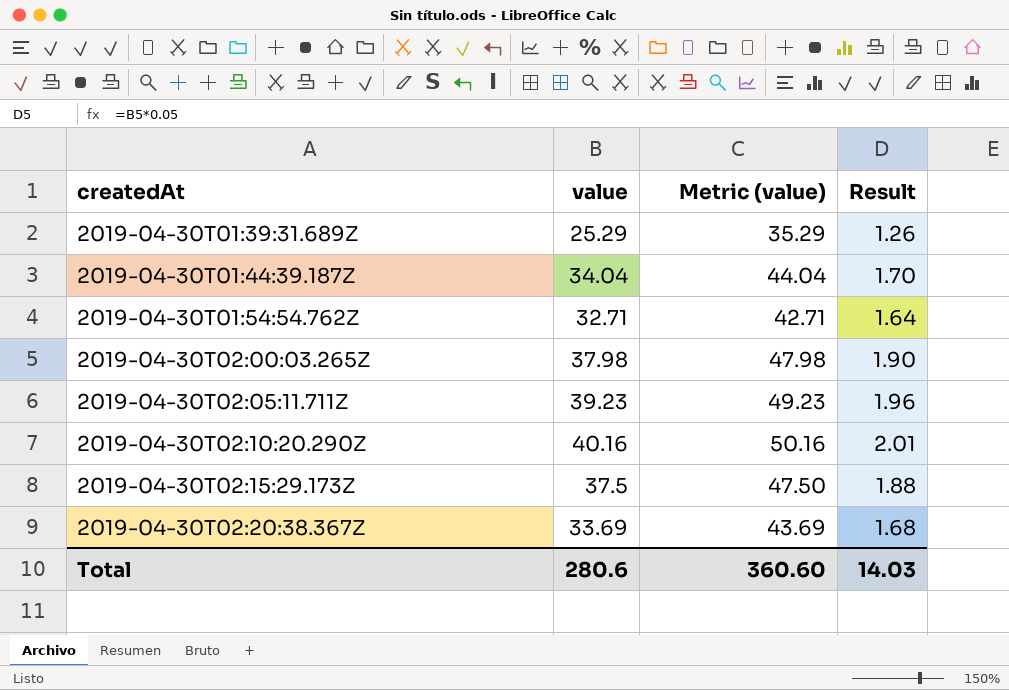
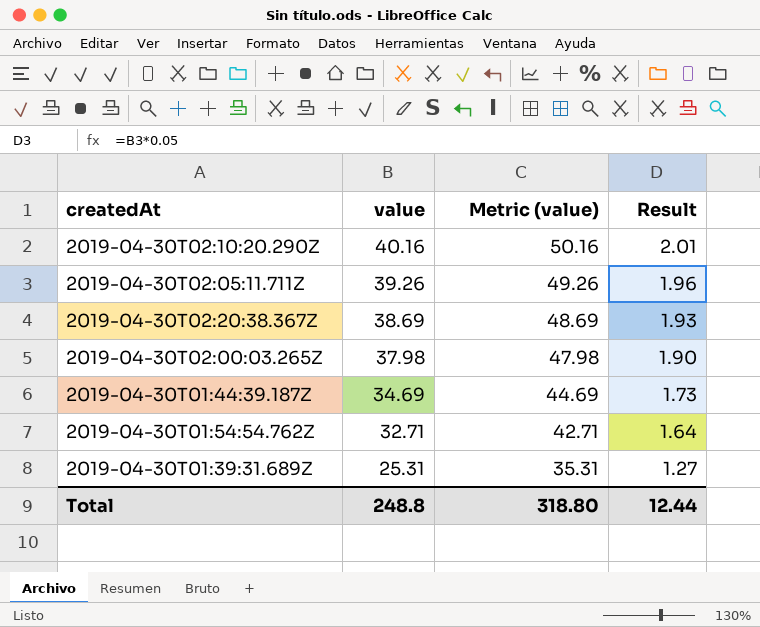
row order: createdAt ascending -> value descending
row 2019-04-30T02:15:29.173Z: 37.5 | 47.50 | 1.88 -> none
2019-04-30T02:05:11.711Z | value: 39.23 -> 39.26
2019-04-30T02:05:11.711Z | Metric (value): 49.23 -> 49.26
2019-04-30T02:20:38.367Z | value: 33.69 -> 38.69
2019-04-30T02:20:38.367Z | Metric (value): 43.69 -> 48.69
2019-04-30T02:20:38.367Z | Result: 1.68 -> 1.93
2019-04-30T01:44:39.187Z | value: 34.04 -> 34.69
2019-04-30T01:44:39.187Z | Metric (value): 44.04 -> 44.69
2019-04-30T01:44:39.187Z | Result: 1.70 -> 1.73
2019-04-30T01:39:31.689Z | value: 25.29 -> 25.31
2019-04-30T01:39:31.689Z | Metric (value): 35.29 -> 35.31
2019-04-30T01:39:31.689Z | Result: 1.26 -> 1.27
Total | value: 280.6 -> 248.8
Total | Metric (value): 360.60 -> 318.80
Total | Result: 14.03 -> 12.44

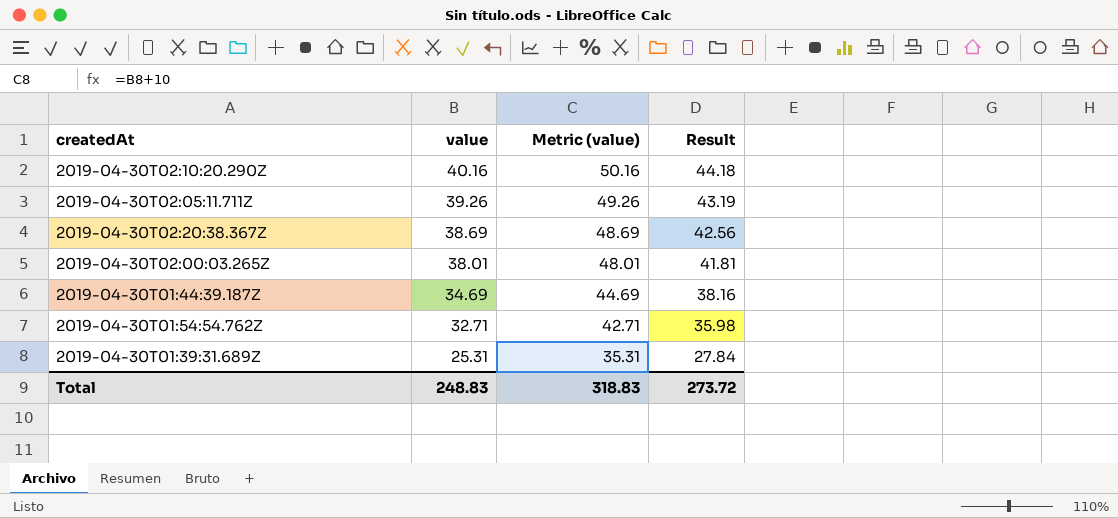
column Result | formula: [value] * 0.05 -> [value] * 1.1
2019-04-30T02:00:03.265Z | value: 37.98 -> 38.01
2019-04-30T02:00:03.265Z | Metric (value): 47.98 -> 48.01
Total | value: 248.8 -> 248.83
Total | Metric (value): 318.80 -> 318.83
Total | Result: 12.44 -> 273.72

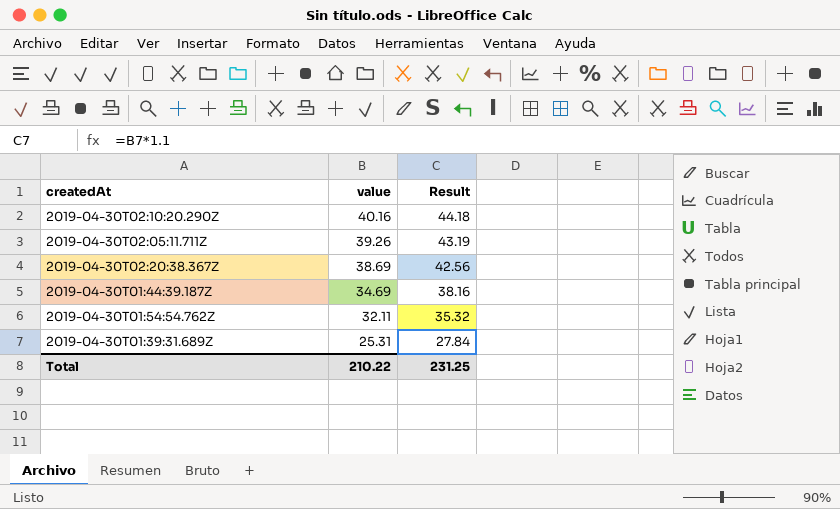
column Metric (value) | formula: [value] + 10 -> none
row 2019-04-30T02:00:03.265Z: 38.01 | 48.01 | 41.81 -> none
2019-04-30T01:54:54.762Z | value: 32.71 -> 32.11
2019-04-30T01:54:54.762Z | Result: 35.98 -> 35.32
Total | value: 248.83 -> 210.22
Total | Result: 273.72 -> 231.25

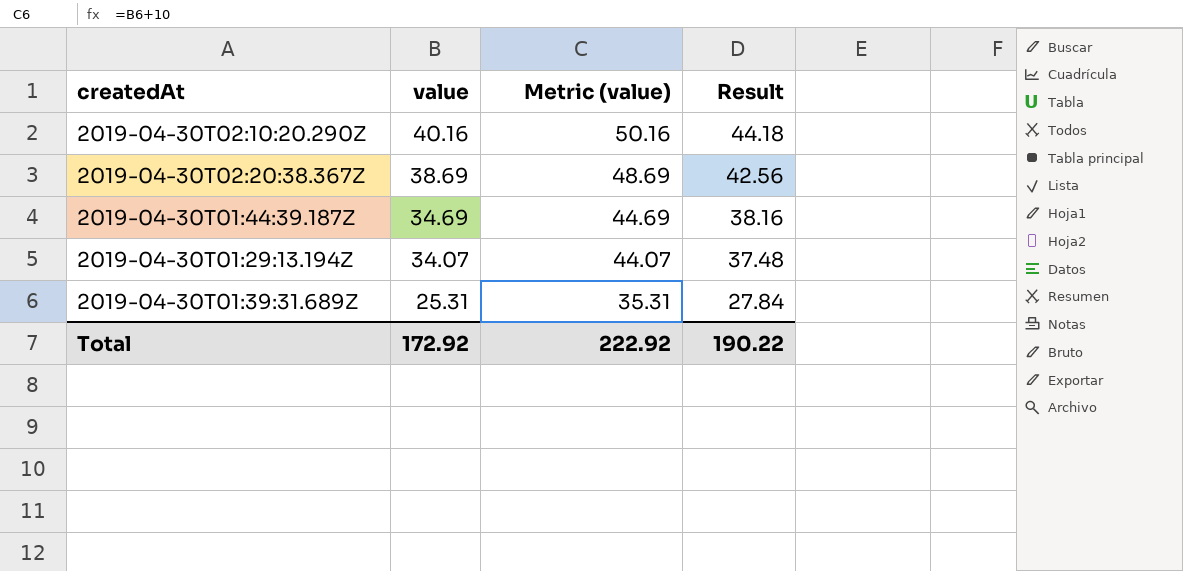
column Metric (value) | formula: none -> [value] + 10
row 2019-04-30T02:05:11.711Z: 39.26 | 43.19 -> none
row 2019-04-30T01:54:54.762Z: 32.11 | 35.32 -> none
row 2019-04-30T01:29:13.194Z: none -> 34.07 | 44.07 | 37.48
Total | value: 210.22 -> 172.92
Total | Result: 231.25 -> 190.22

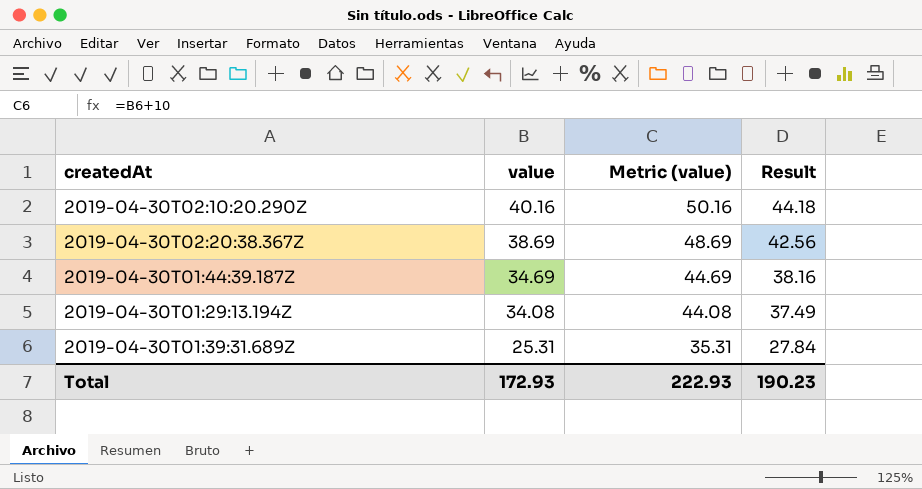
2019-04-30T01:29:13.194Z | value: 34.07 -> 34.08
2019-04-30T01:29:13.194Z | Metric (value): 44.07 -> 44.08
2019-04-30T01:29:13.194Z | Result: 37.48 -> 37.49
Total | value: 172.92 -> 172.93
Total | Metric (value): 222.92 -> 222.93
Total | Result: 190.22 -> 190.23

